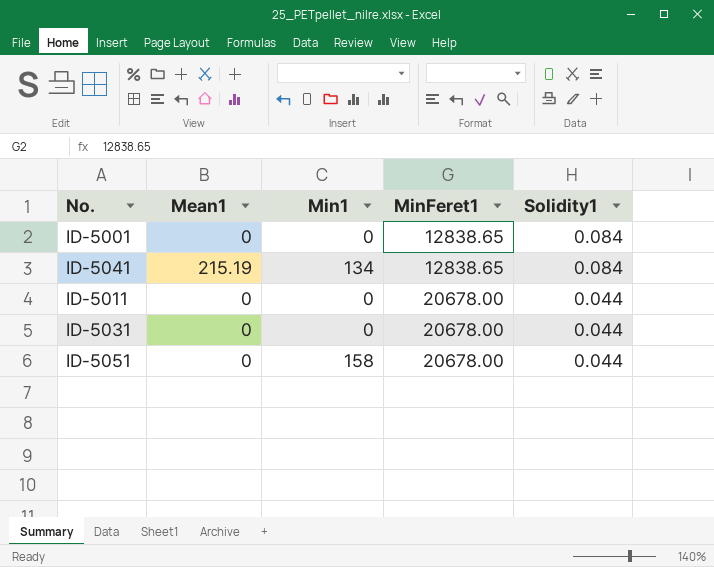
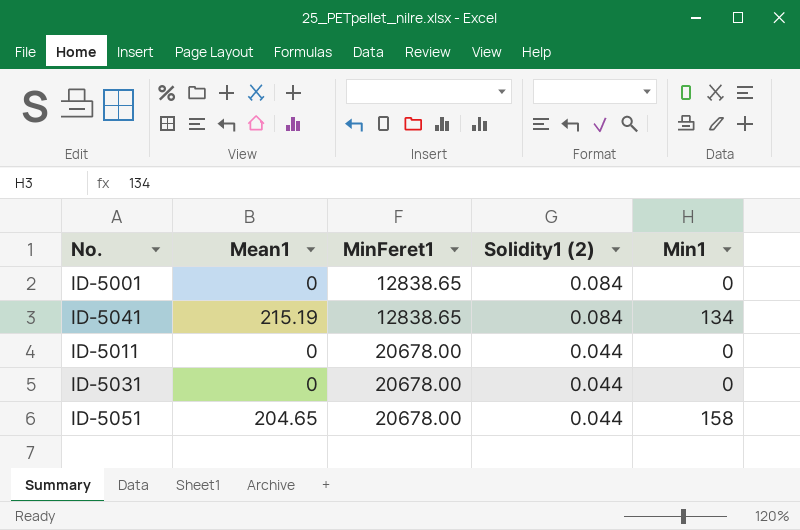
column name: Solidity1 -> Solidity1 (2)
column Min1 | position: 3 -> 5
ID-5051 | Mean1: 0 -> 204.65

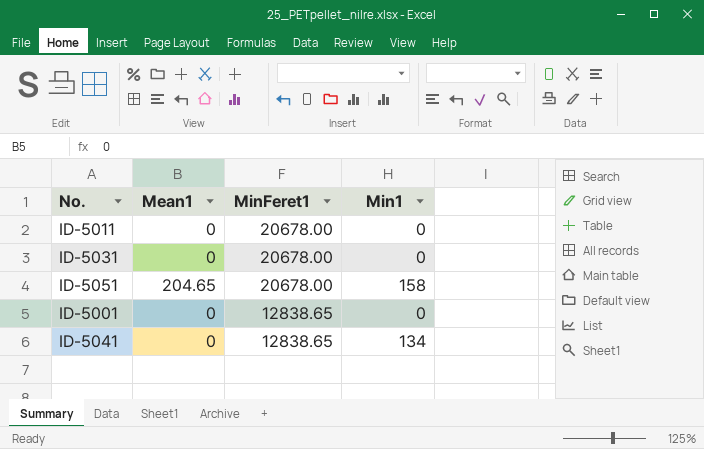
row order: MinFeret1 ascending -> MinFeret1 descending
column Solidity1 (2) | position: 4 -> none
ID-5041 | Mean1: 215.19 -> 0

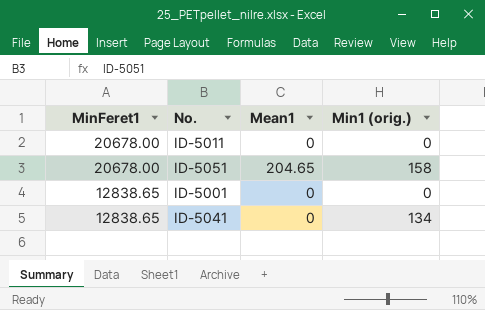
column MinFeret1 | position: 3 -> 1
column name: Min1 -> Min1 (orig.)
row ID-5031: 0 | 20678.00 | 0 -> none

